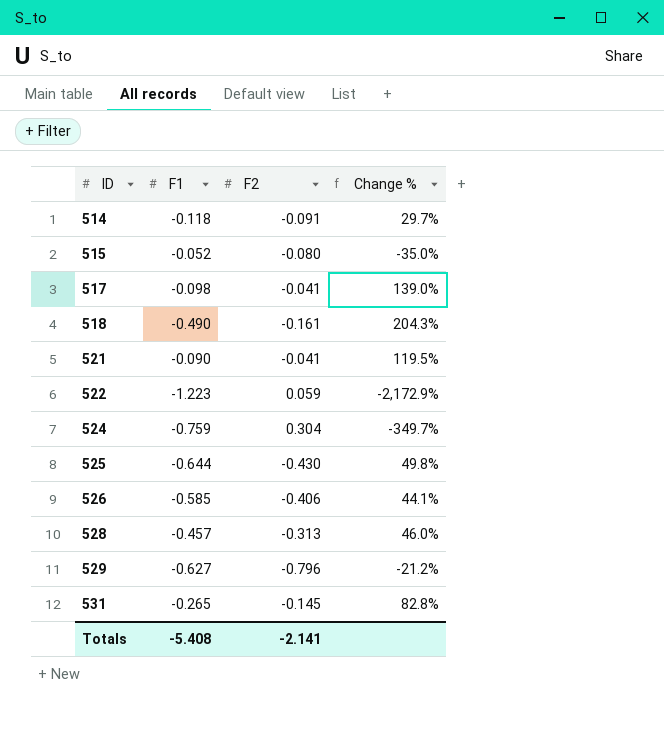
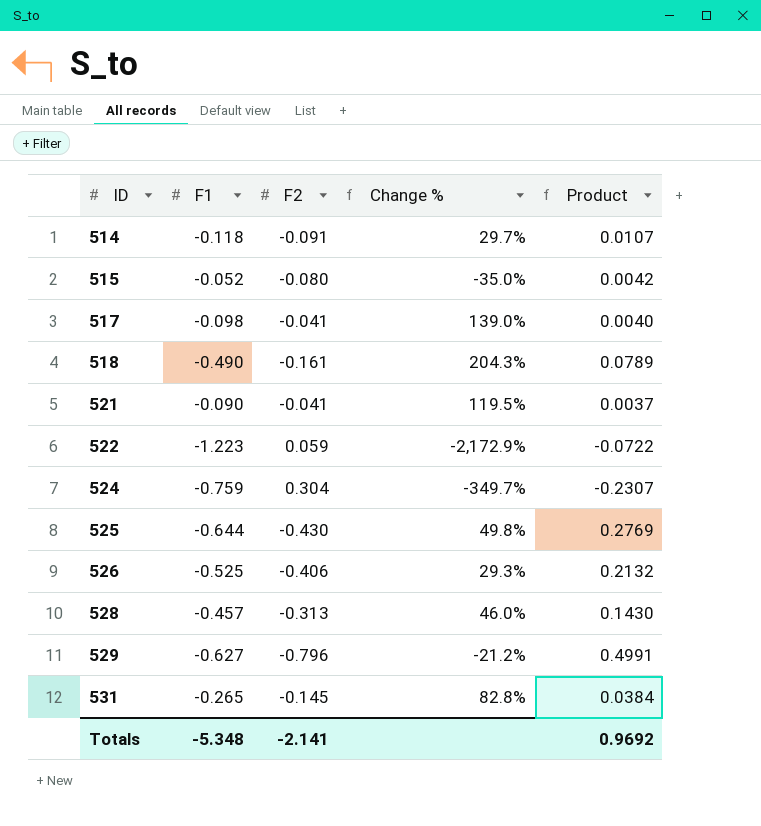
column Product | formula: none -> [F1] * [F2]
526 | F1: -0.585 -> -0.525
526 | Change %: 44.1% -> 29.3%
Totals | F1: -5.408 -> -5.348

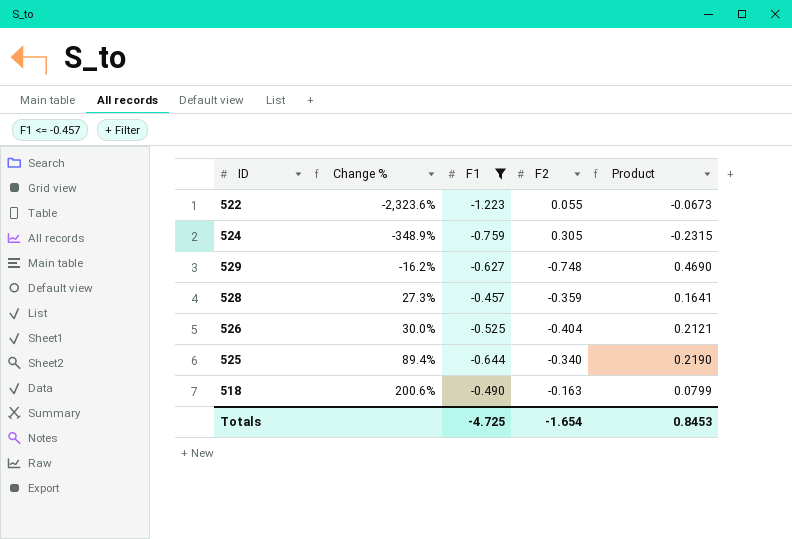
filter: none -> F1 <= -0.457
row order: ID ascending -> Change % ascending
column Change % | position: 4 -> 2
522 | Change %: -2,172.9% -> -2,323.6%
522 | F2: 0.059 -> 0.055
522 | Product: -0.0722 -> -0.0673
524 | Change %: -349.7% -> -348.9%
524 | F2: 0.304 -> 0.305
524 | Product: -0.2307 -> -0.2315
529 | Change %: -21.2% -> -16.2%
529 | F2: -0.796 -> -0.748
529 | Product: 0.4991 -> 0.4690
528 | Change %: 46.0% -> 27.3%
528 | F2: -0.313 -> -0.359
528 | Product: 0.1430 -> 0.1641
526 | Change %: 29.3% -> 30.0%
526 | F2: -0.406 -> -0.404
526 | Product: 0.2132 -> 0.2121
525 | Change %: 49.8% -> 89.4%
525 | F2: -0.430 -> -0.340
525 | Product: 0.2769 -> 0.2190
518 | Change %: 204.3% -> 200.6%
518 | F2: -0.161 -> -0.163
518 | Product: 0.0789 -> 0.0799
Totals | F1: -5.348 -> -4.725
Totals | F2: -2.141 -> -1.654
Totals | Product: 0.9692 -> 0.8453

